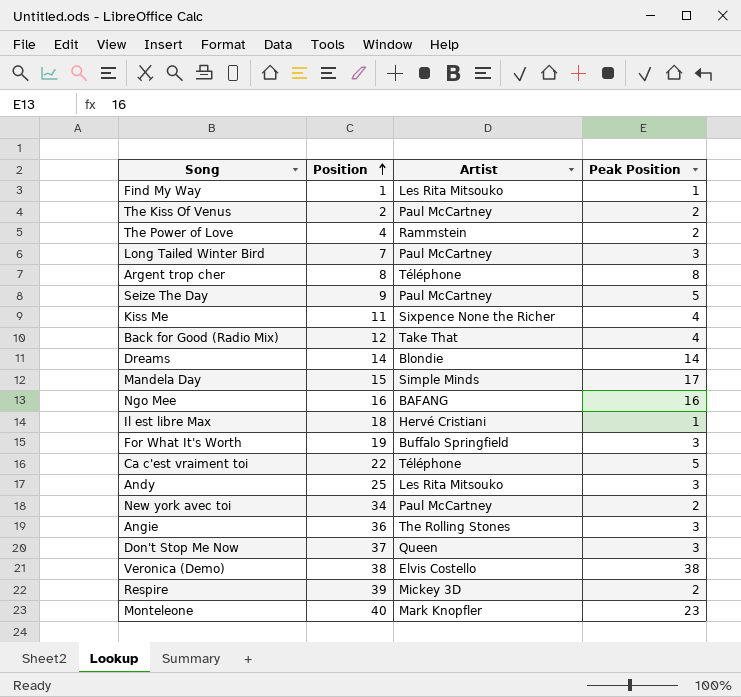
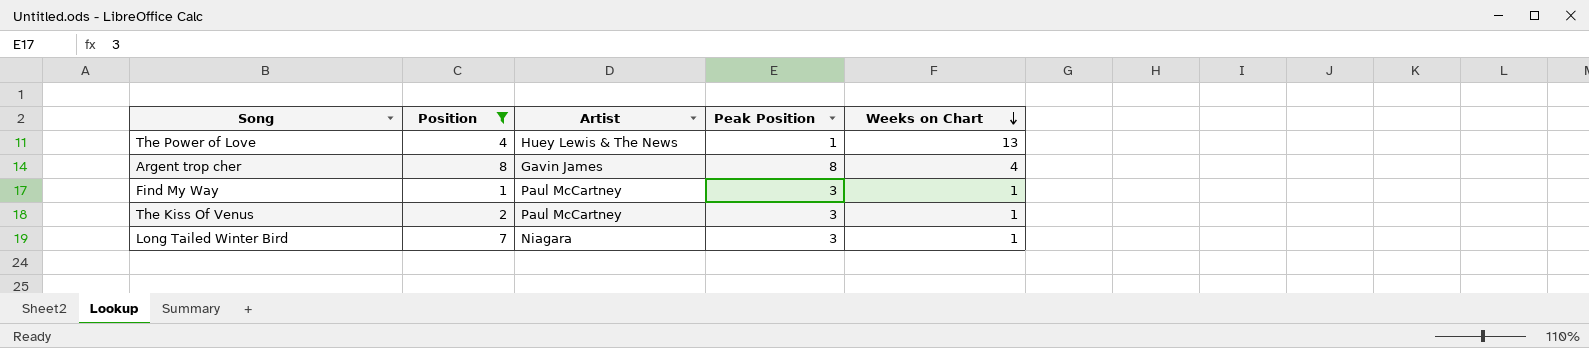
filter: none -> Position <= 8
row order: Position ascending -> Weeks on Chart descending
column Weeks on Chart | position: none -> 5
The Power of Love | Artist: Rammstein -> Huey Lewis & The News
The Power of Love | Peak Position: 2 -> 1
Argent trop cher | Artist: Téléphone -> Gavin James
Find My Way | Artist: Les Rita Mitsouko -> Paul McCartney
Find My Way | Peak Position: 1 -> 3
The Kiss Of Venus | Peak Position: 2 -> 3
Long Tailed Winter Bird | Artist: Paul McCartney -> Niagara

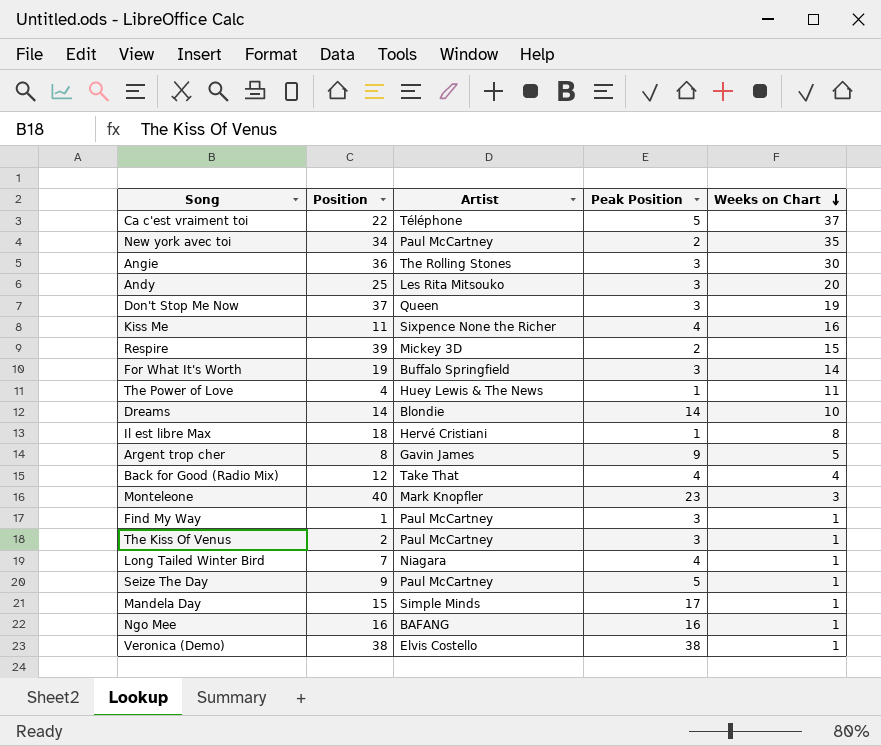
filter: Position <= 8 -> none
The Power of Love | Weeks on Chart: 13 -> 11
Argent trop cher | Peak Position: 8 -> 9
Argent trop cher | Weeks on Chart: 4 -> 5
Long Tailed Winter Bird | Peak Position: 3 -> 4

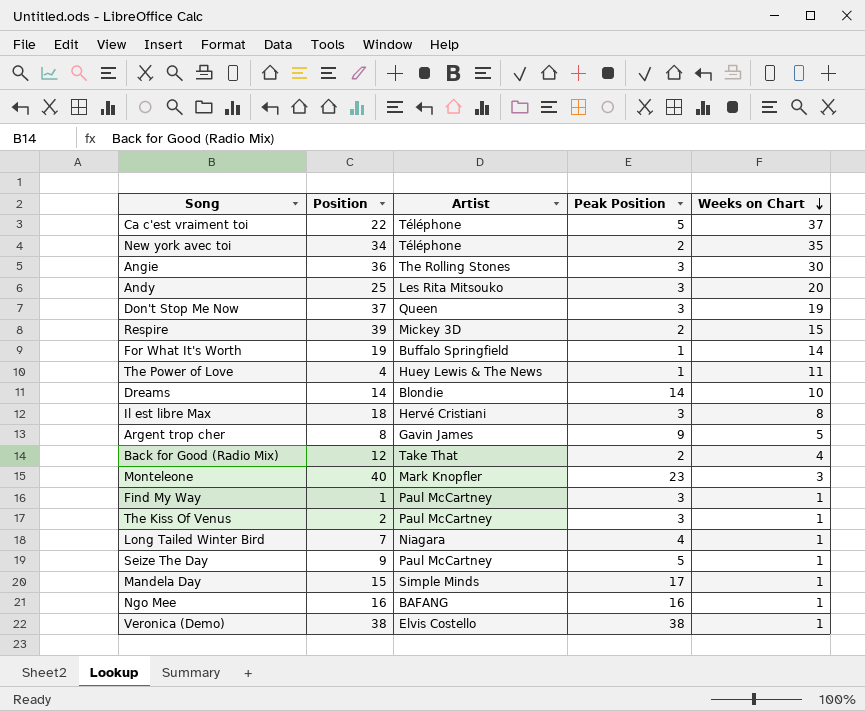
row Kiss Me: 11 | Sixpence None the Richer | 4 | 16 -> none
New york avec toi | Artist: Paul McCartney -> Téléphone
For What It's Worth | Peak Position: 3 -> 1
Il est libre Max | Peak Position: 1 -> 3
Back for Good (Radio Mix) | Peak Position: 4 -> 2

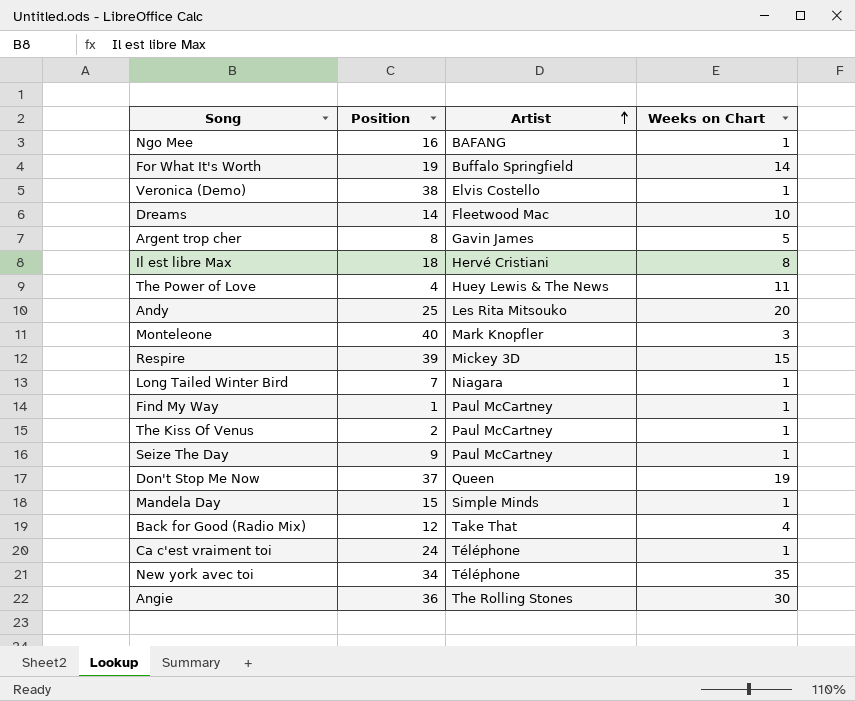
row order: Weeks on Chart descending -> Artist ascending
column Peak Position | position: 4 -> none
Dreams | Artist: Blondie -> Fleetwood Mac
Ca c'est vraiment toi | Position: 22 -> 24
Ca c'est vraiment toi | Weeks on Chart: 37 -> 1

